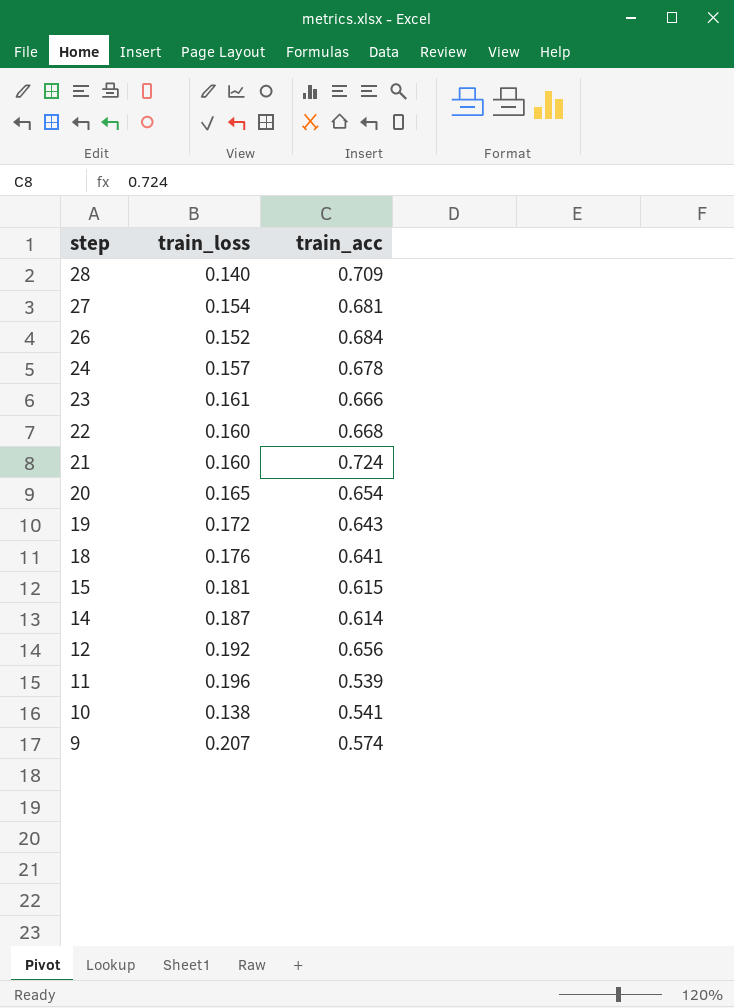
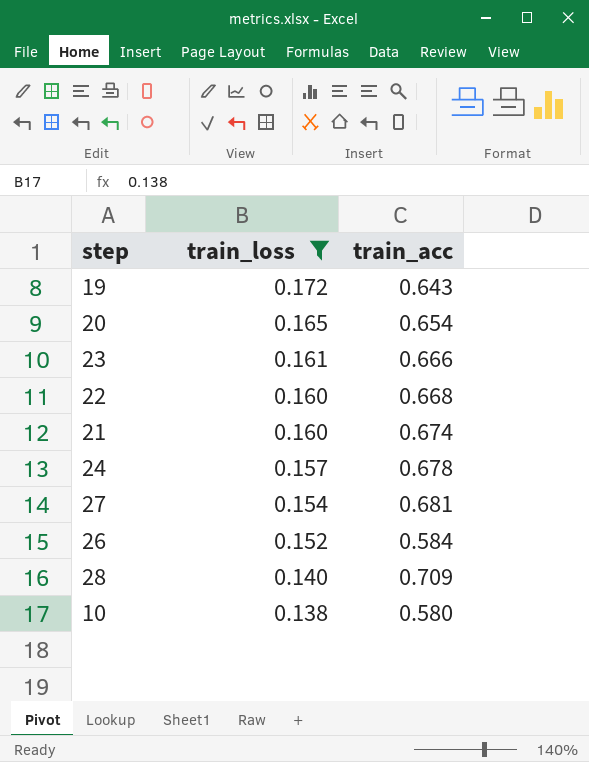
filter: none -> train_loss <= 0.172
row order: step descending -> train_loss descending
21 | train_acc: 0.724 -> 0.674
26 | train_acc: 0.684 -> 0.584
10 | train_acc: 0.541 -> 0.580

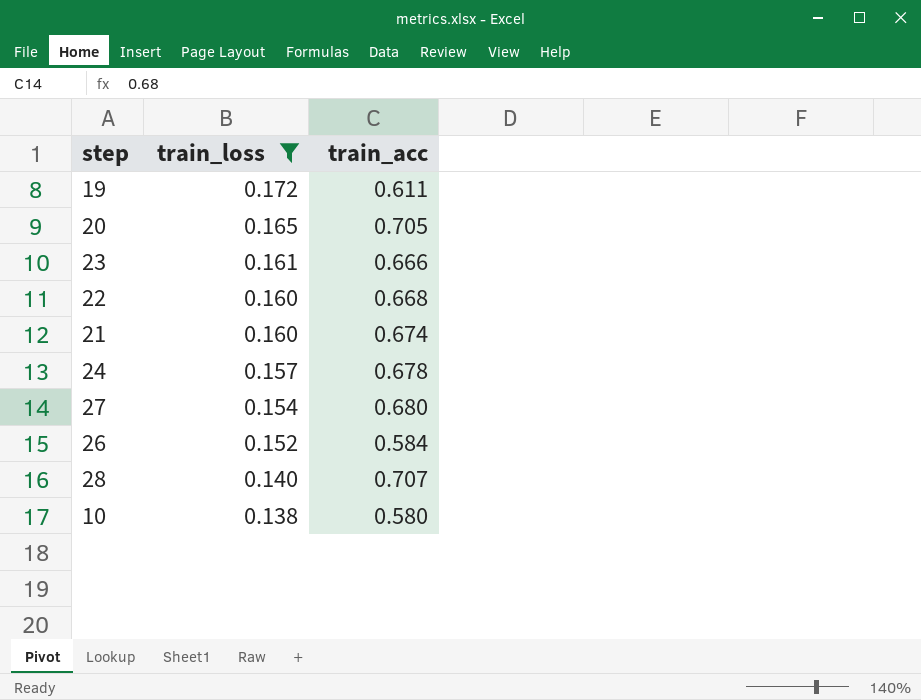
19 | train_acc: 0.643 -> 0.611
20 | train_acc: 0.654 -> 0.705
27 | train_acc: 0.681 -> 0.680
28 | train_acc: 0.709 -> 0.707

